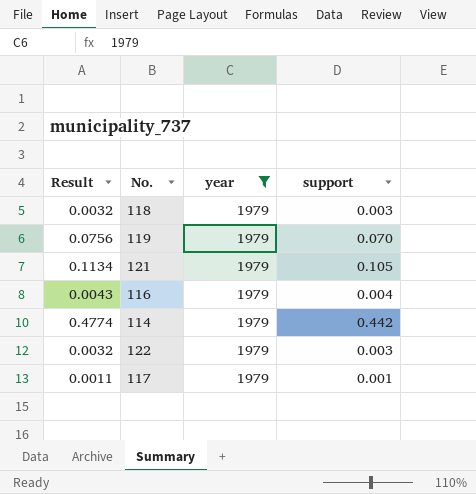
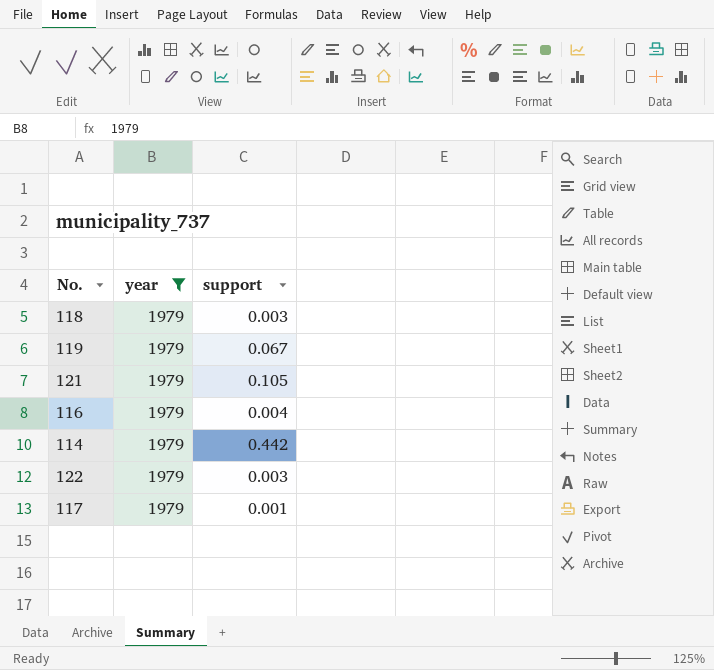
column Result | formula: [support] * 1.08 -> none
119 | support: 0.070 -> 0.067

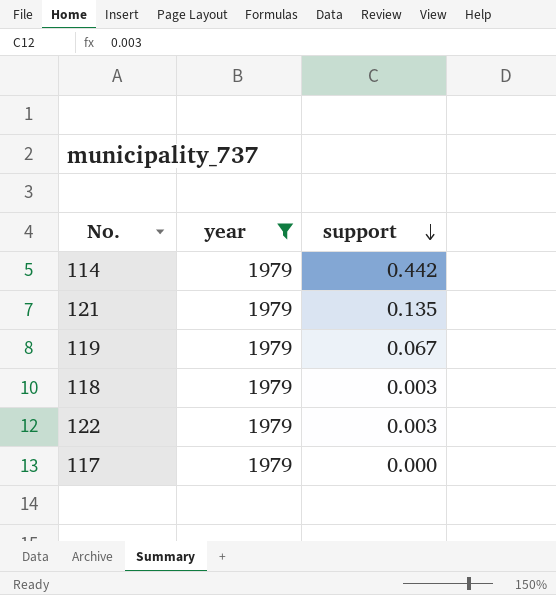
row order: none -> support descending
row 116: 1979 | 0.004 -> none
121 | support: 0.105 -> 0.135
117 | support: 0.001 -> 0.000

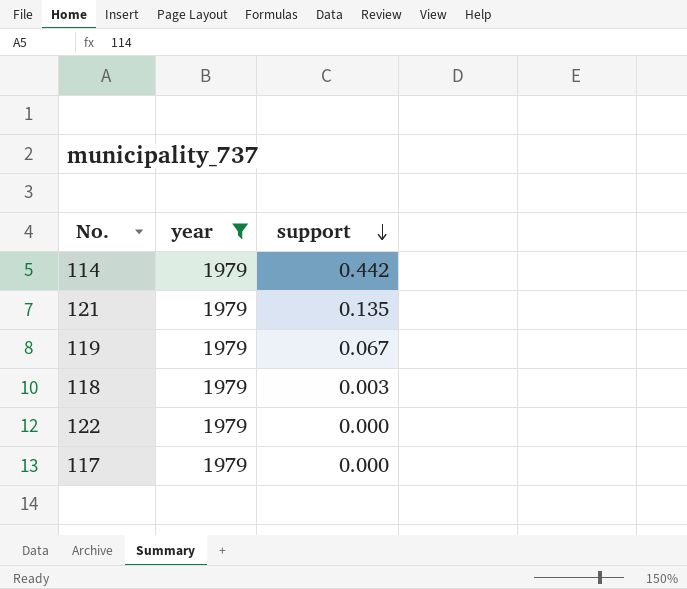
122 | support: 0.003 -> 0.000

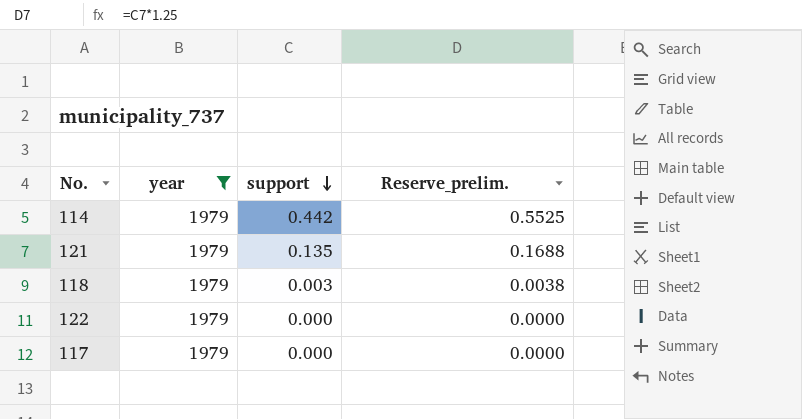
column Reserve_prelim. | formula: none -> [support] * 1.25
row 119: 1979 | 0.067 -> none

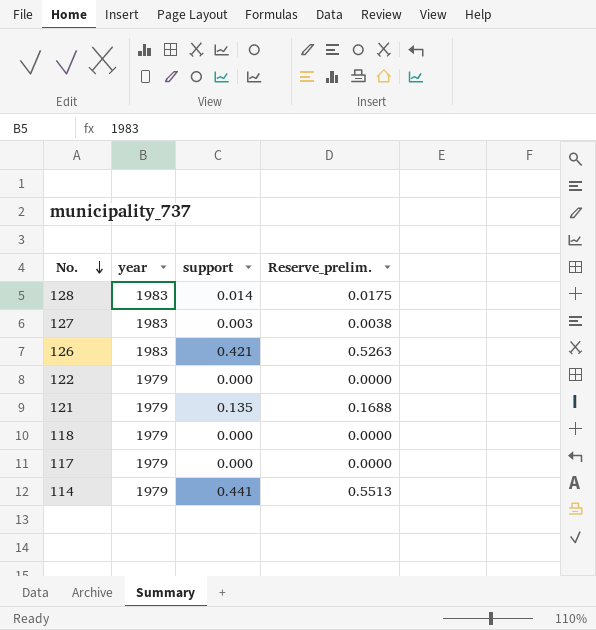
filter: year = 1979 -> none
row order: support descending -> No. descending
118 | support: 0.003 -> 0.000
118 | Reserve_prelim.: 0.0038 -> 0.0000
114 | support: 0.442 -> 0.441
114 | Reserve_prelim.: 0.5525 -> 0.5513

